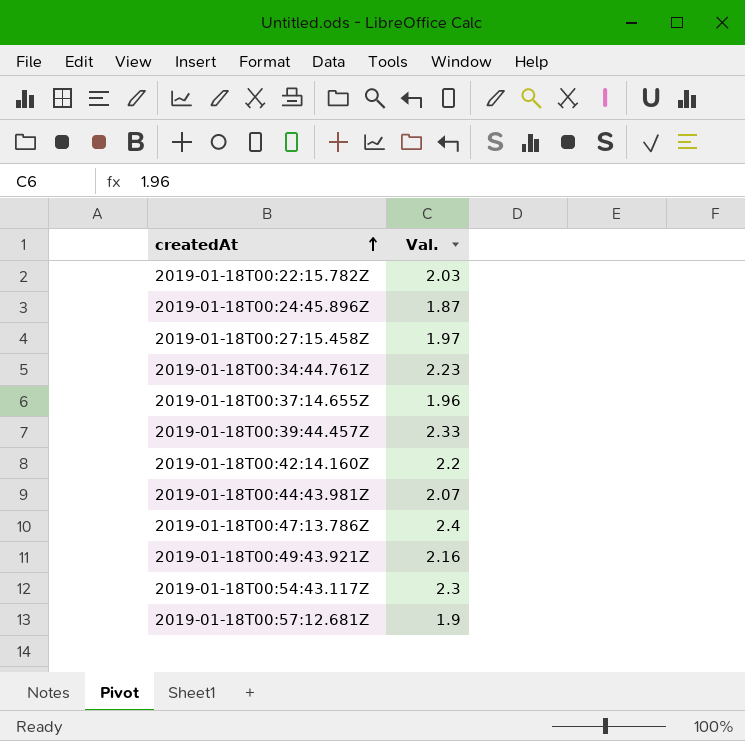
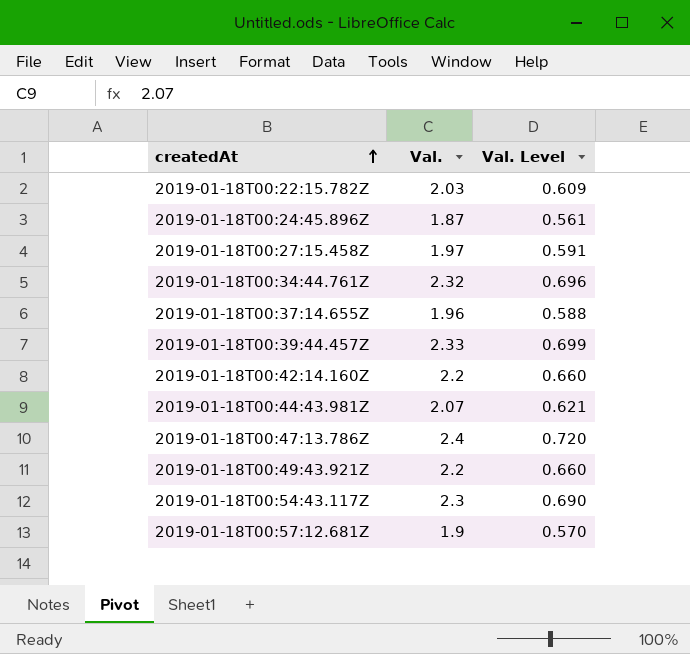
column Val. Level | formula: none -> [Val.] * 0.3
2019-01-18T00:34:44.761Z | Val.: 2.23 -> 2.32
2019-01-18T00:49:43.921Z | Val.: 2.16 -> 2.2

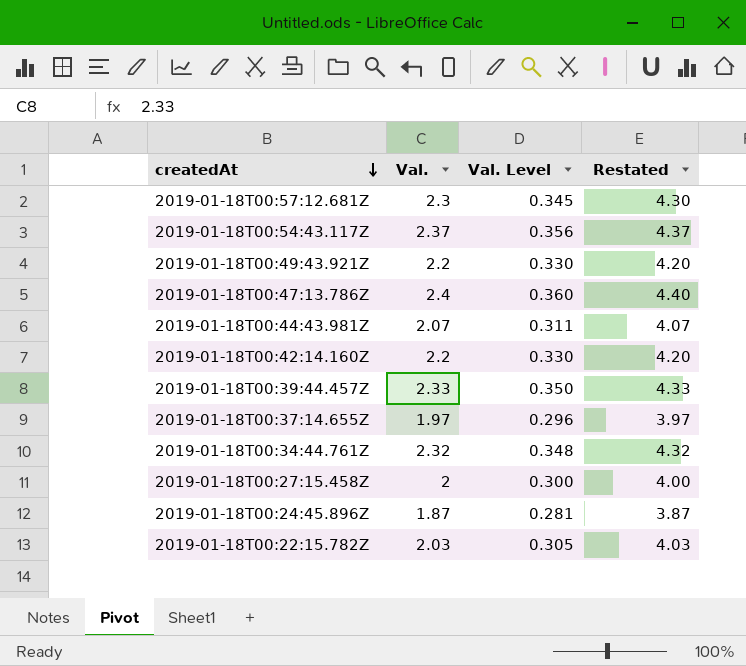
row order: createdAt ascending -> createdAt descending
column Val. Level | formula: [Val.] * 0.3 -> [Val.] * 0.15
column Restated | formula: none -> [Val.] + 2
2019-01-18T00:57:12.681Z | Val.: 1.9 -> 2.3
2019-01-18T00:54:43.117Z | Val.: 2.3 -> 2.37
2019-01-18T00:37:14.655Z | Val.: 1.96 -> 1.97
2019-01-18T00:27:15.458Z | Val.: 1.97 -> 2

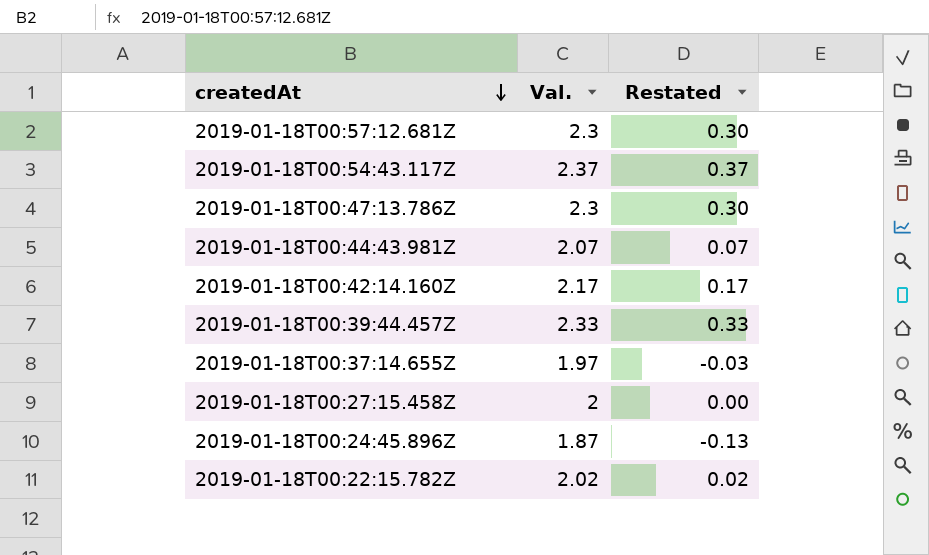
column Val. Level | formula: [Val.] * 0.15 -> none
column Restated | formula: [Val.] + 2 -> [Val.] - 2
row 2019-01-18T00:49:43.921Z: 2.2 | 0.330 | 4.20 -> none
row 2019-01-18T00:34:44.761Z: 2.32 | 0.348 | 4.32 -> none
2019-01-18T00:47:13.786Z | Val.: 2.4 -> 2.3
2019-01-18T00:42:14.160Z | Val.: 2.2 -> 2.17
2019-01-18T00:22:15.782Z | Val.: 2.03 -> 2.02

